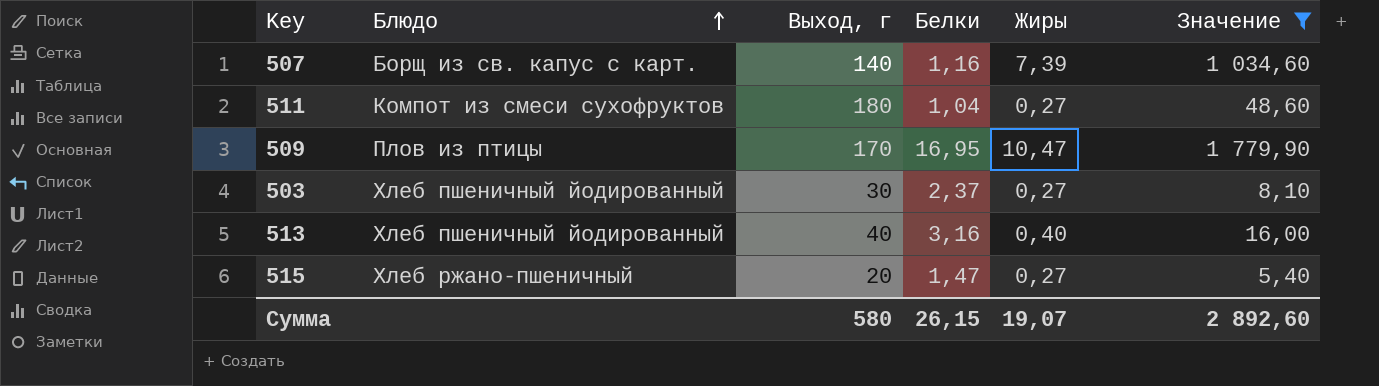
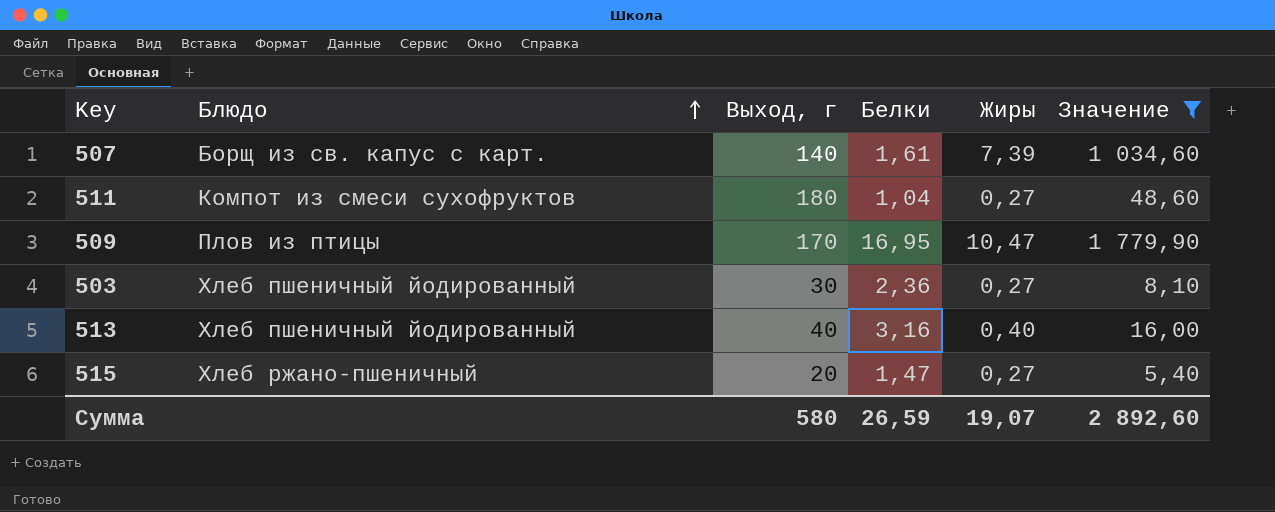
507 | Белки: 1,16 -> 1,61
503 | Белки: 2,37 -> 2,36
Сумма | Белки: 26,15 -> 26,59

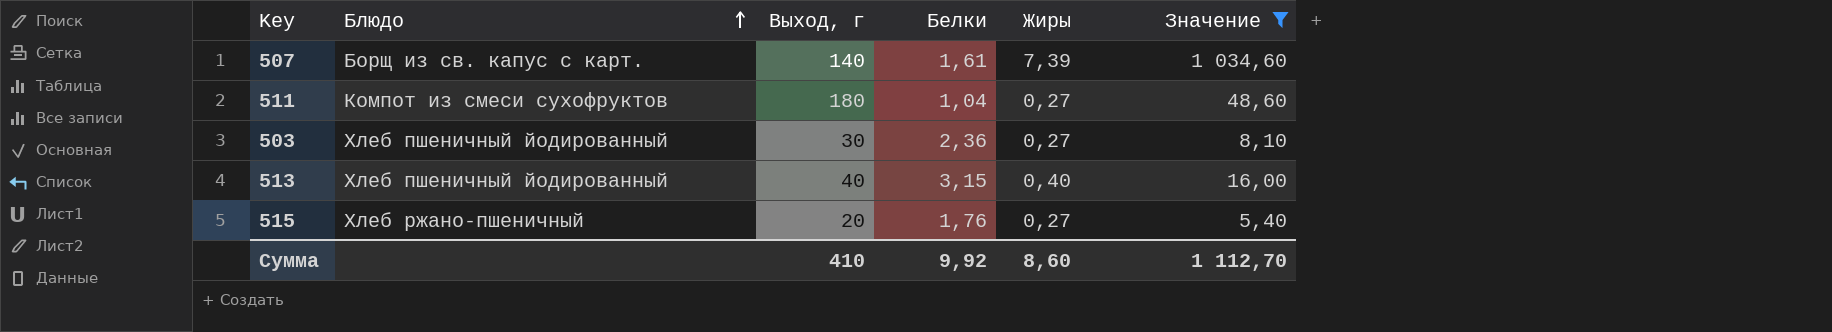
row 509: Плов из птицы | 170 | 16,95 | 10,47 | 1 779,90 -> none
513 | Белки: 3,16 -> 3,15
515 | Белки: 1,47 -> 1,76
Сумма | Выход, г: 580 -> 410
Сумма | Белки: 26,59 -> 9,92
Сумма | Жиры: 19,07 -> 8,60
Сумма | Значение: 2 892,60 -> 1 112,70

